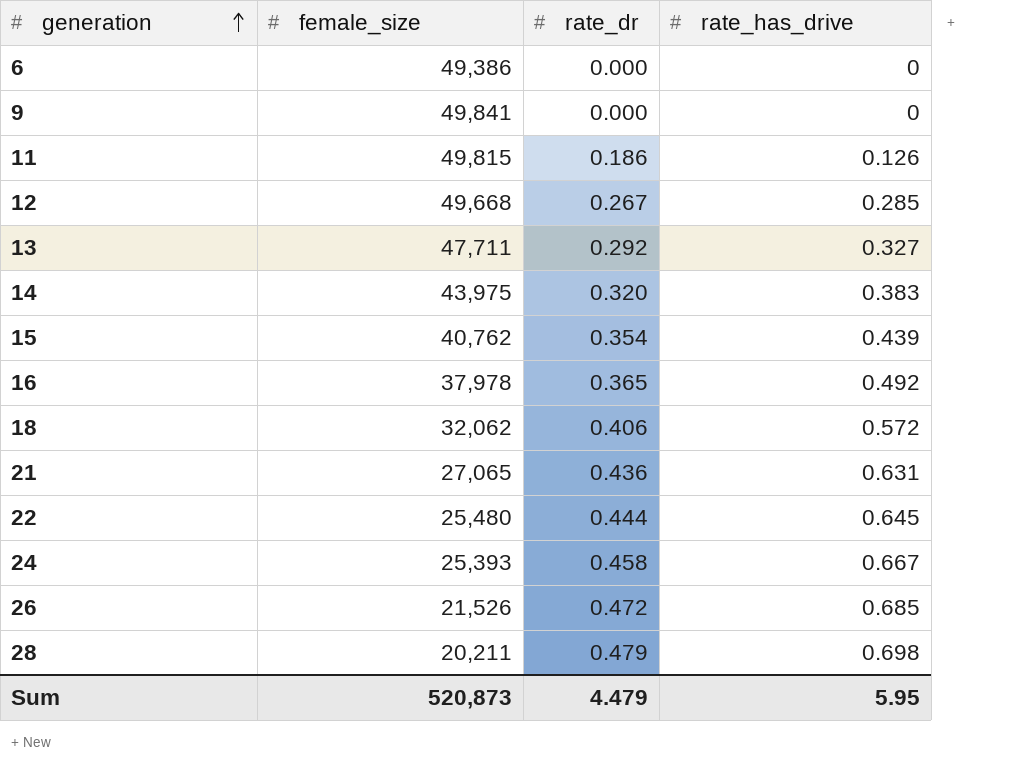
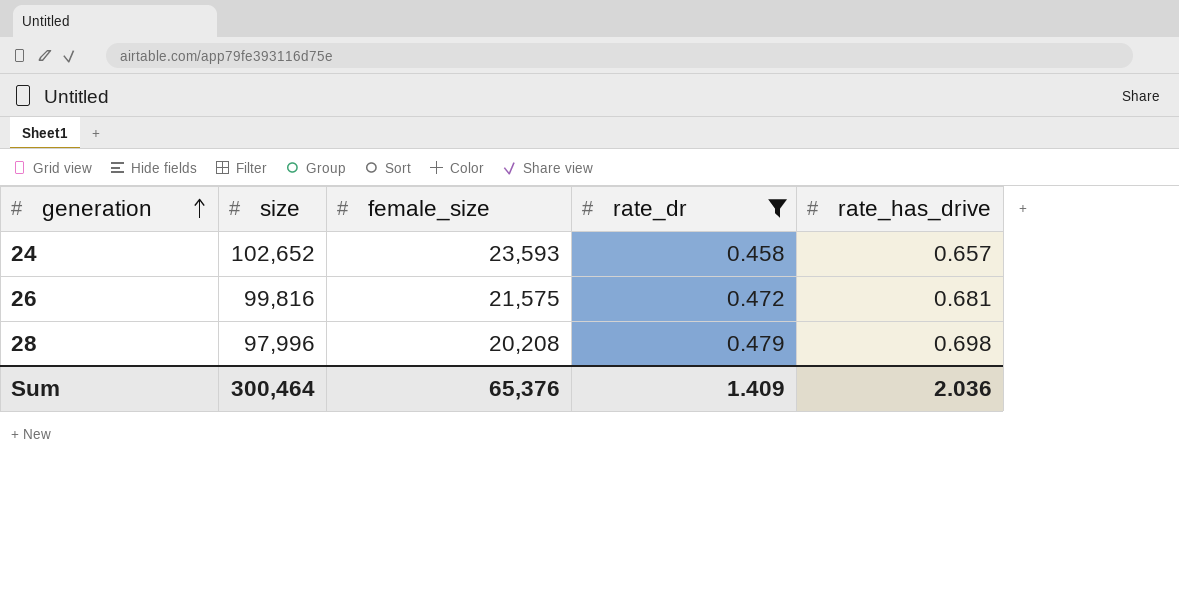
filter: none -> rate_dr >= 0.458
column size | position: none -> 2
24 | female_size: 25,393 -> 23,593
24 | rate_has_drive: 0.667 -> 0.657
26 | female_size: 21,526 -> 21,575
26 | rate_has_drive: 0.685 -> 0.681
28 | female_size: 20,211 -> 20,208
Sum | female_size: 520,873 -> 65,376
Sum | rate_dr: 4.479 -> 1.409
Sum | rate_has_drive: 5.95 -> 2.036

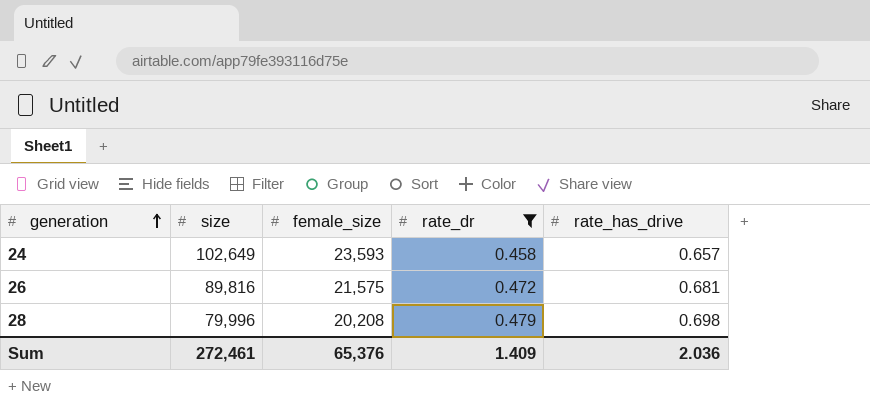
24 | size: 102,652 -> 102,649
26 | size: 99,816 -> 89,816
28 | size: 97,996 -> 79,996
Sum | size: 300,464 -> 272,461

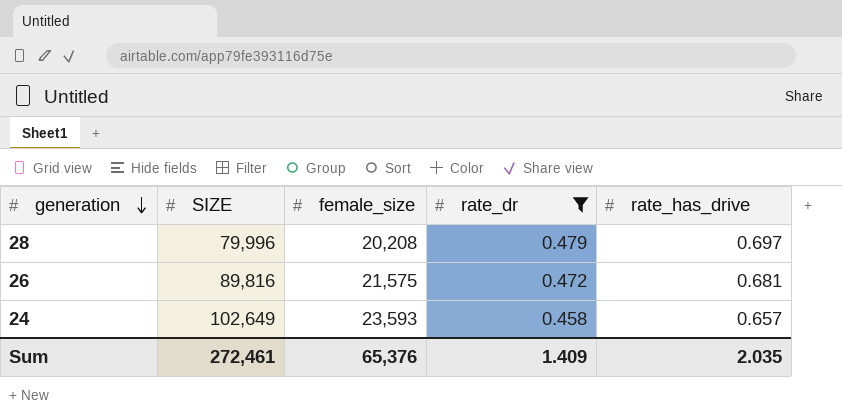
row order: generation ascending -> generation descending
column name: size -> SIZE
28 | rate_has_drive: 0.698 -> 0.697
Sum | rate_has_drive: 2.036 -> 2.035

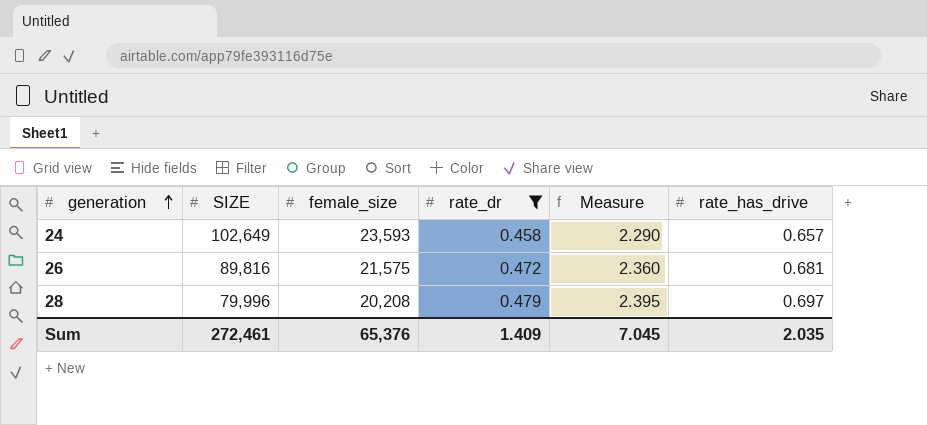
row order: generation descending -> generation ascending
column Measure | formula: none -> [rate_dr] * 5

